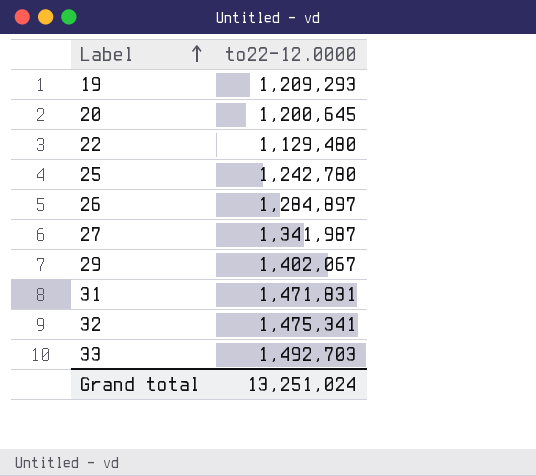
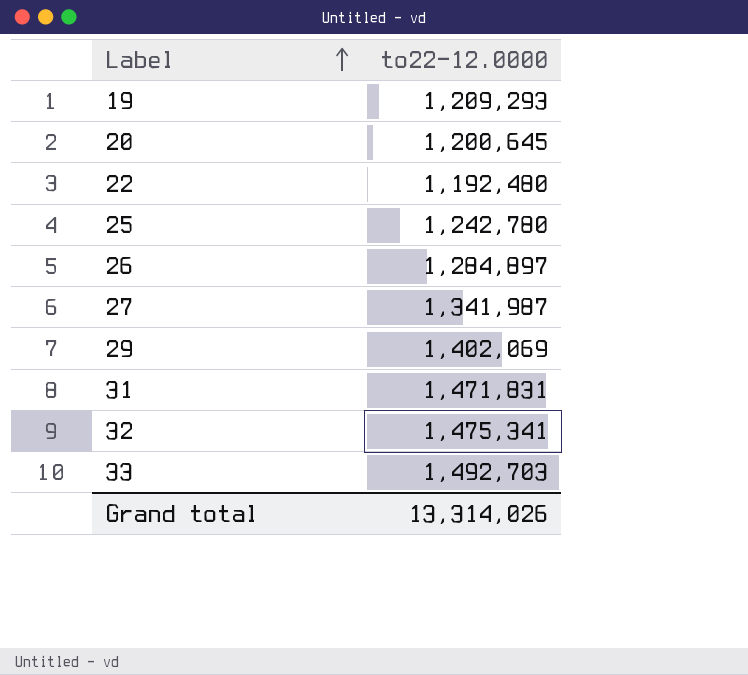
22 | to22-12.0000: 1,129,480 -> 1,192,480
29 | to22-12.0000: 1,402,067 -> 1,402,069
Grand total | to22-12.0000: 13,251,024 -> 13,314,026

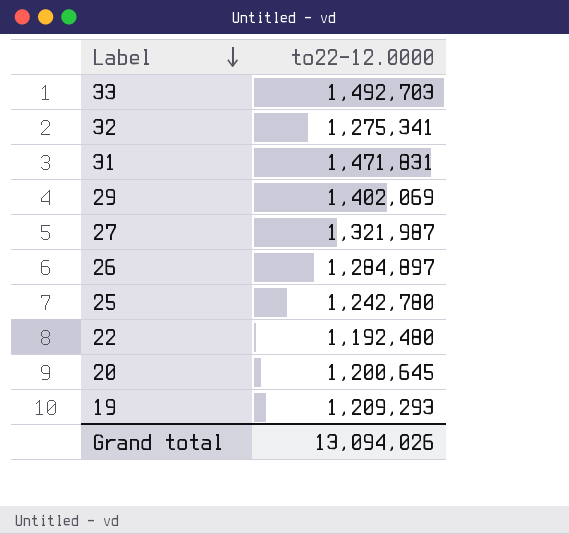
row order: Label ascending -> Label descending
32 | to22-12.0000: 1,475,341 -> 1,275,341
27 | to22-12.0000: 1,341,987 -> 1,321,987
Grand total | to22-12.0000: 13,314,026 -> 13,094,026

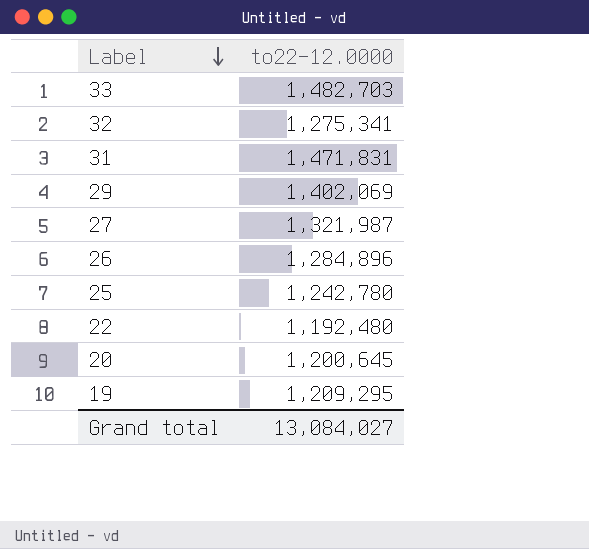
33 | to22-12.0000: 1,492,703 -> 1,482,703
26 | to22-12.0000: 1,284,897 -> 1,284,896
19 | to22-12.0000: 1,209,293 -> 1,209,295
Grand total | to22-12.0000: 13,094,026 -> 13,084,027

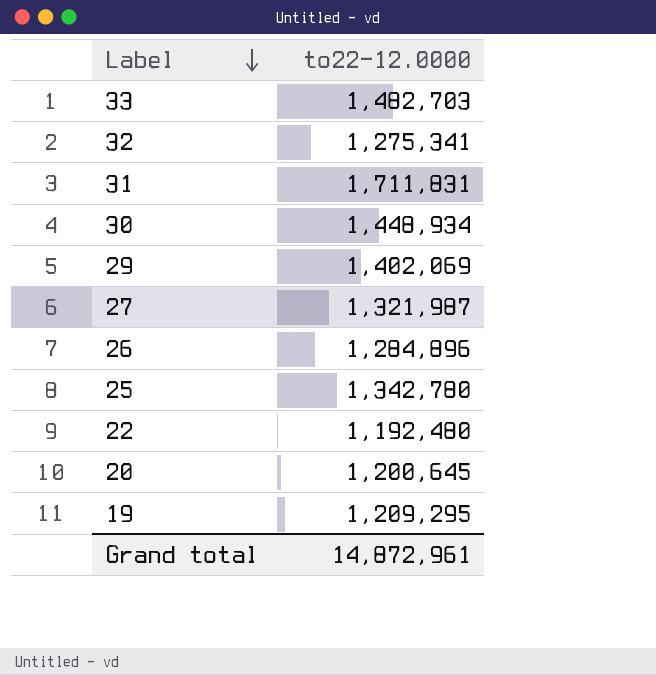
31 | to22-12.0000: 1,471,831 -> 1,711,831
row 30: none -> 1,448,934
25 | to22-12.0000: 1,242,780 -> 1,342,780
Grand total | to22-12.0000: 13,084,027 -> 14,872,961

